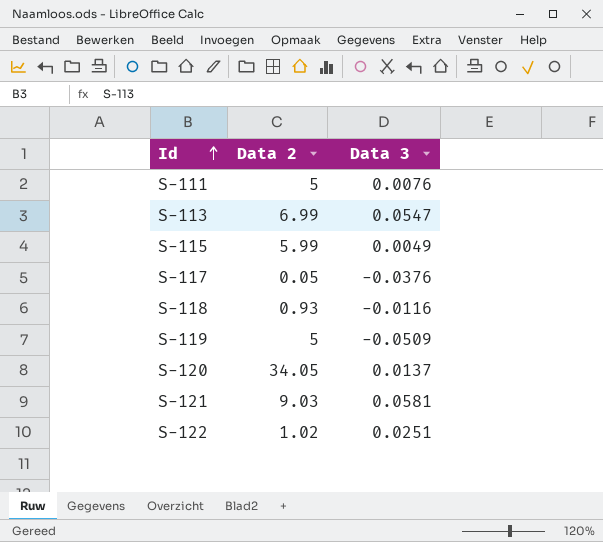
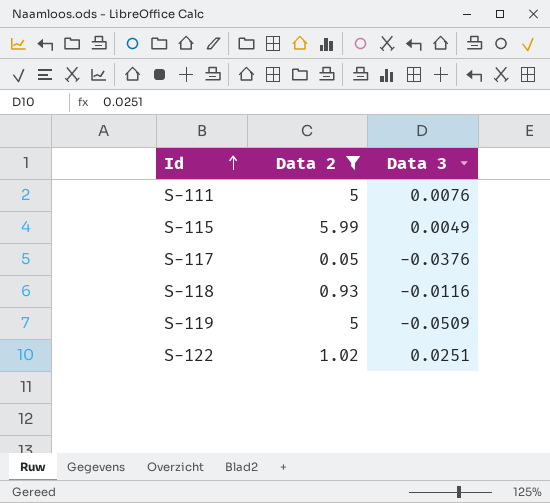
filter: none -> Data 2 <= 5.99

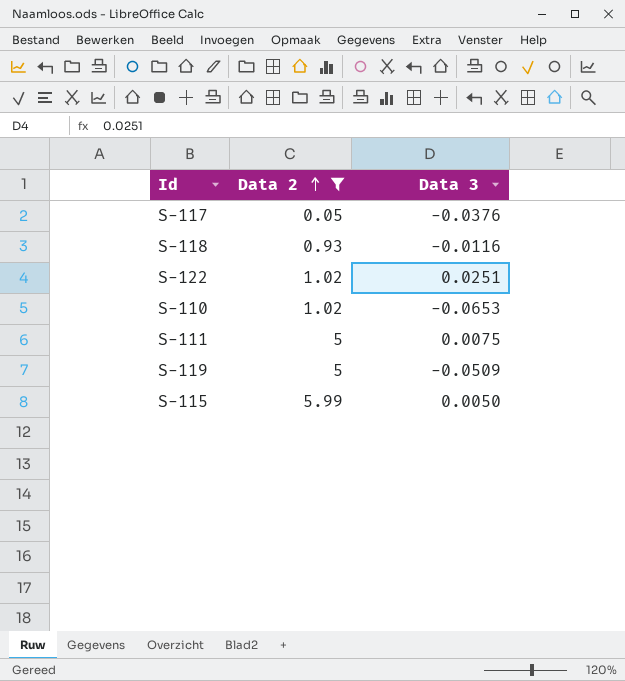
row order: Id ascending -> Data 2 ascending
row S-110: none -> 1.02 | -0.0653
S-111 | Data 3: 0.0076 -> 0.0075
S-115 | Data 3: 0.0049 -> 0.0050

